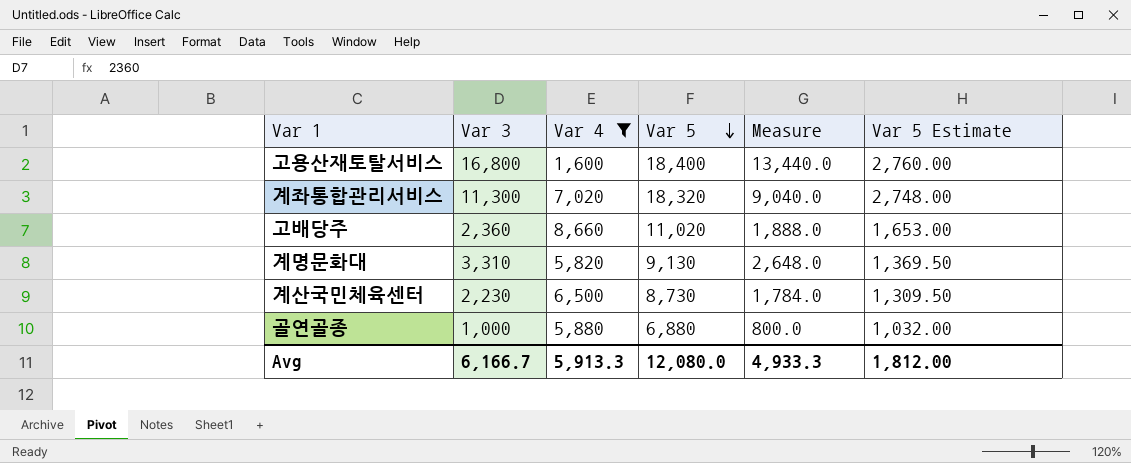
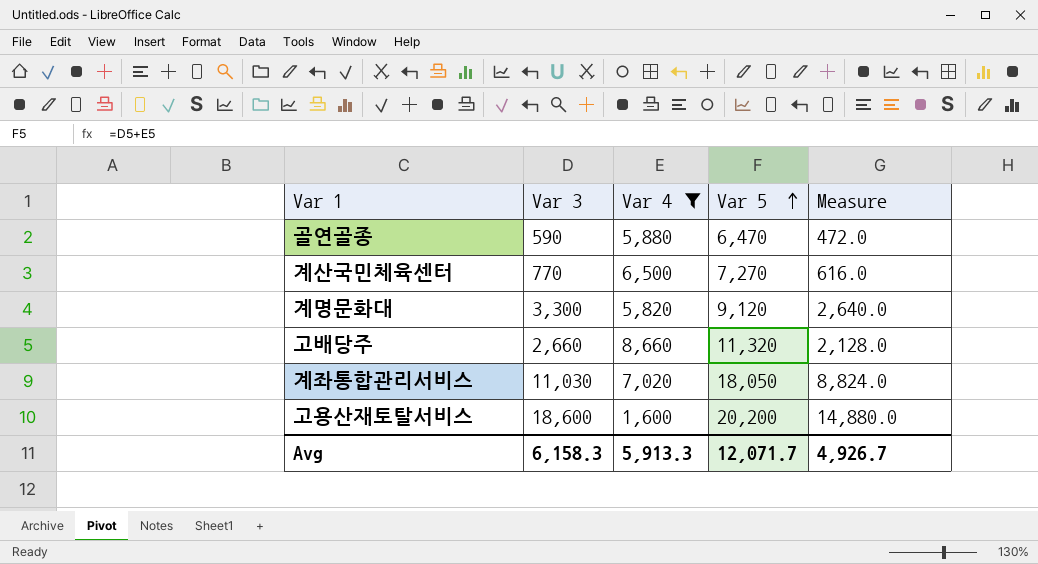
row order: Var 5 descending -> Var 5 ascending
column Var 5 Estimate | formula: [Var 5] * 0.15 -> none
골연골종 | Var 3: 1,000 -> 590
골연골종 | Var 5: 6,880 -> 6,470
골연골종 | Measure: 800.0 -> 472.0
계산국민체육센터 | Var 3: 2,230 -> 770
계산국민체육센터 | Var 5: 8,730 -> 7,270
계산국민체육센터 | Measure: 1,784.0 -> 616.0
계명문화대 | Var 3: 3,310 -> 3,300
계명문화대 | Var 5: 9,130 -> 9,120
계명문화대 | Measure: 2,648.0 -> 2,640.0
고배당주 | Var 3: 2,360 -> 2,660
고배당주 | Var 5: 11,020 -> 11,320
고배당주 | Measure: 1,888.0 -> 2,128.0
계좌통합관리서비스 | Var 3: 11,300 -> 11,030
계좌통합관리서비스 | Var 5: 18,320 -> 18,050
계좌통합관리서비스 | Measure: 9,040.0 -> 8,824.0
고용산재토탈서비스 | Var 3: 16,800 -> 18,600
고용산재토탈서비스 | Var 5: 18,400 -> 20,200
고용산재토탈서비스 | Measure: 13,440.0 -> 14,880.0
Avg | Var 3: 6,166.7 -> 6,158.3
Avg | Var 5: 12,080.0 -> 12,071.7
Avg | Measure: 4,933.3 -> 4,926.7

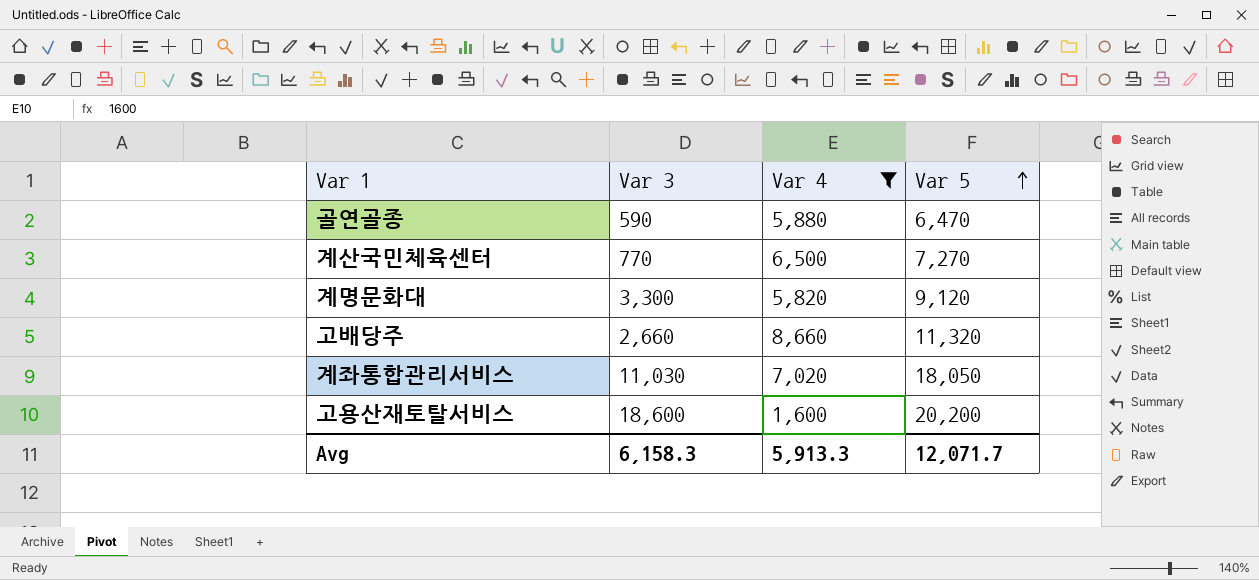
column Measure | formula: [Var 3] * 0.8 -> none

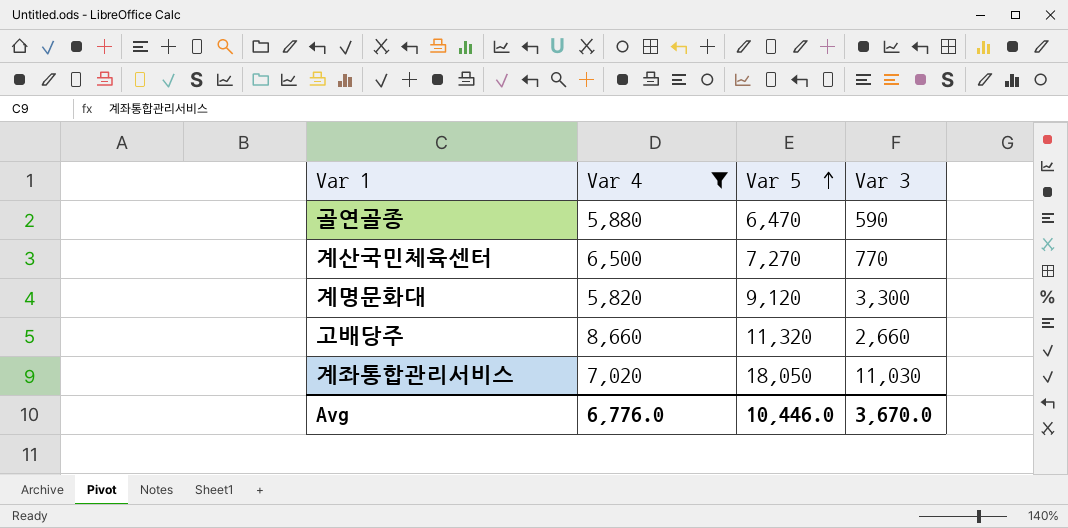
column Var 3 | position: 2 -> 4
row 고용산재토탈서비스: 18,600 | 1,600 | 20,200 -> none
Avg | Var 4: 5,913.3 -> 6,776.0
Avg | Var 5: 12,071.7 -> 10,446.0
Avg | Var 3: 6,158.3 -> 3,670.0

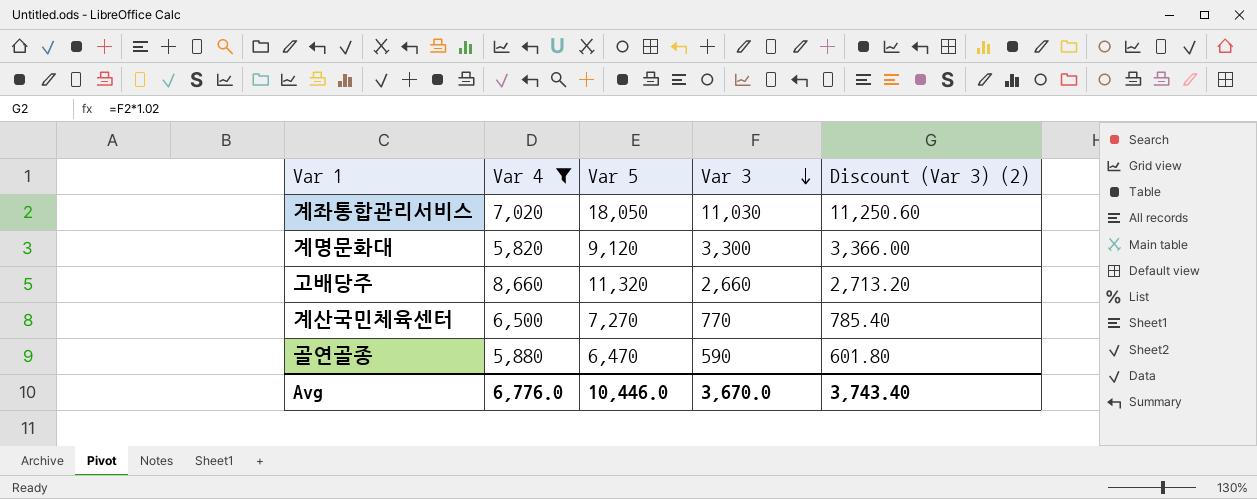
row order: Var 5 ascending -> Var 3 descending
column Discount (Var 3) (2) | formula: none -> [Var 3] * 1.02

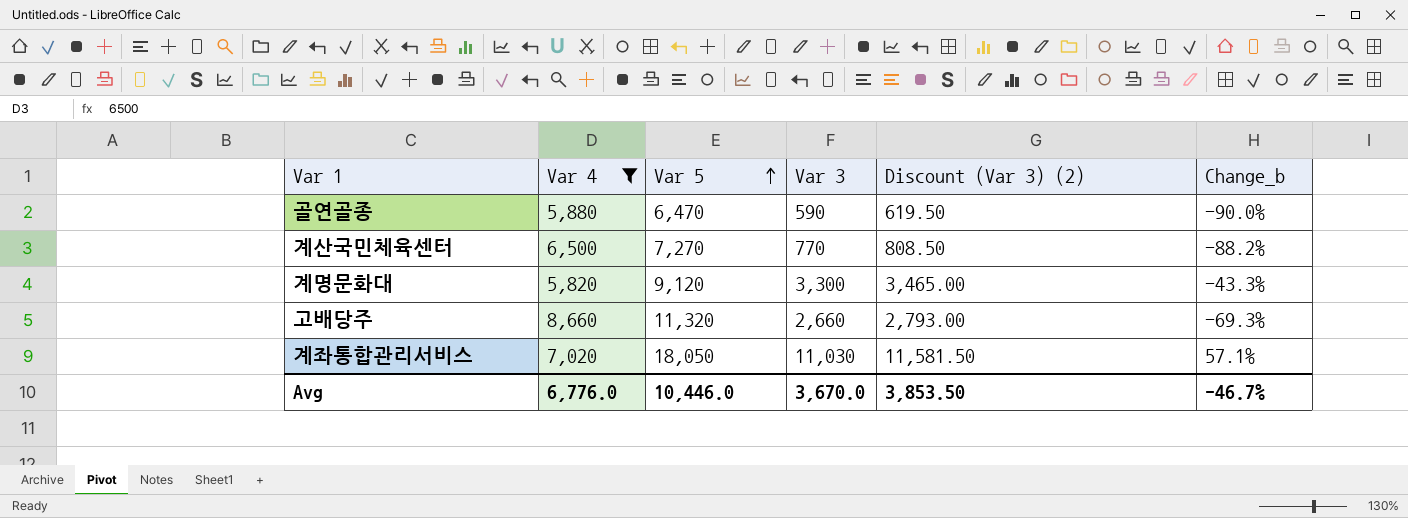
row order: Var 3 descending -> Var 5 ascending
column Discount (Var 3) (2) | formula: [Var 3] * 1.02 -> [Var 3] * 1.05
column Change_b | formula: none -> ([Var 3] - [Var 4]) / [Var 4]
Avg | Discount (Var 3) (2): 3,743.40 -> 3,853.50

